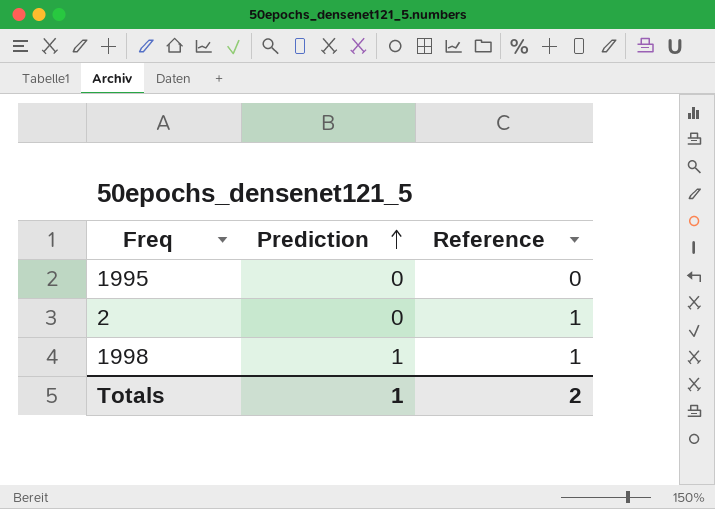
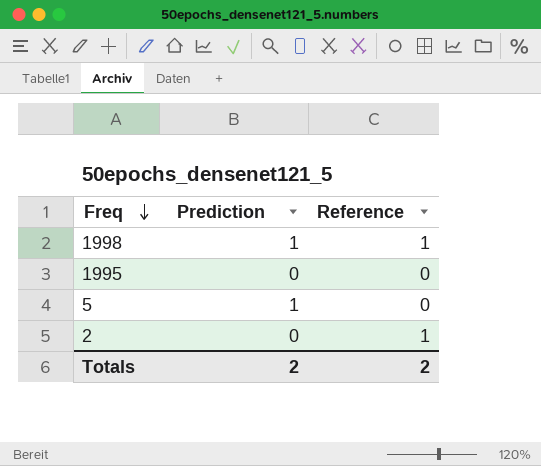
row order: Prediction ascending -> Freq descending
row 5: none -> 1 | 0
Totals | Prediction: 1 -> 2

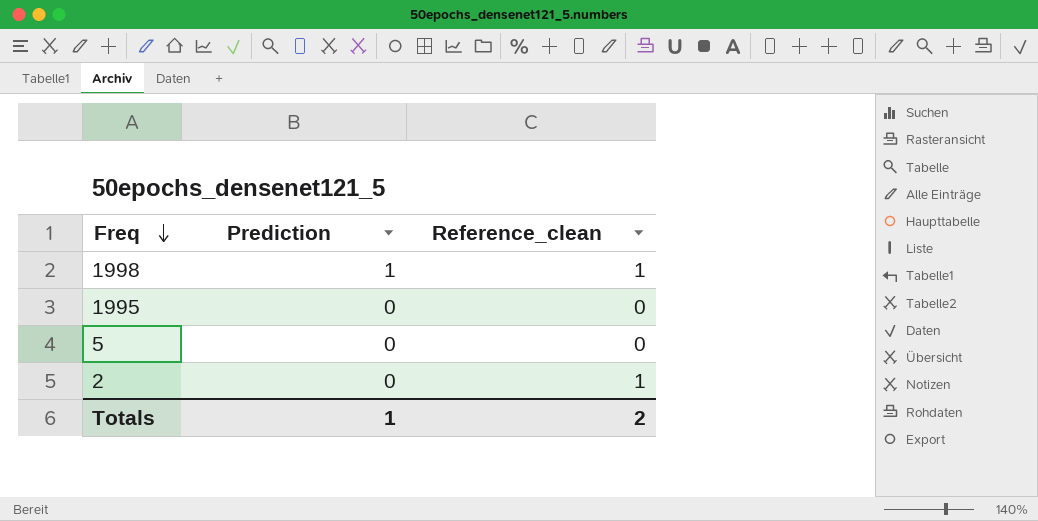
column name: Reference -> Reference_clean
5 | Prediction: 1 -> 0
Totals | Prediction: 2 -> 1

